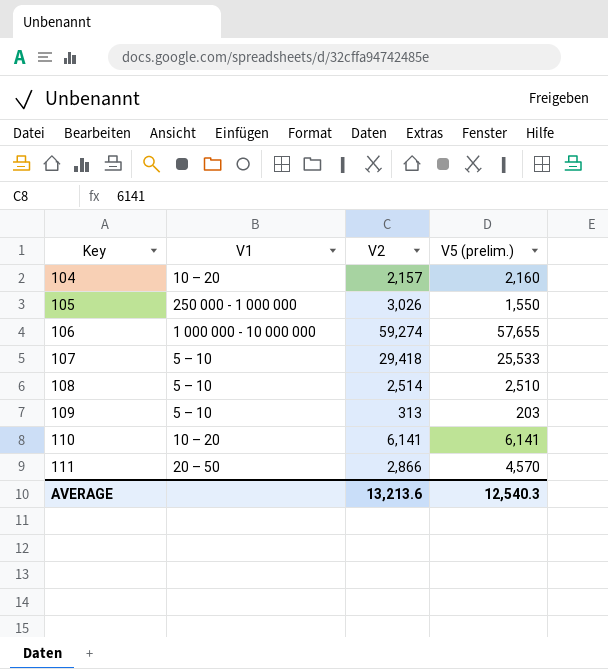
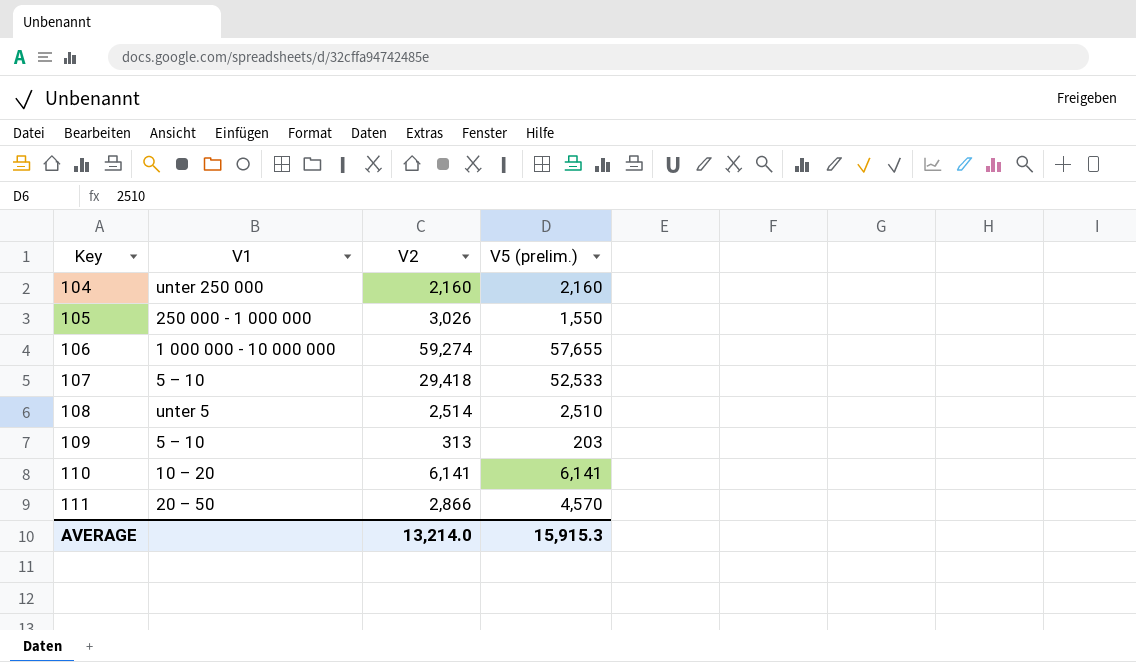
104 | V1: 10 – 20 -> unter 250 000
104 | V2: 2,157 -> 2,160
107 | V5 (prelim.): 25,533 -> 52,533
108 | V1: 5 – 10 -> unter 5
AVERAGE | V2: 13,213.6 -> 13,214.0
AVERAGE | V5 (prelim.): 12,540.3 -> 15,915.3

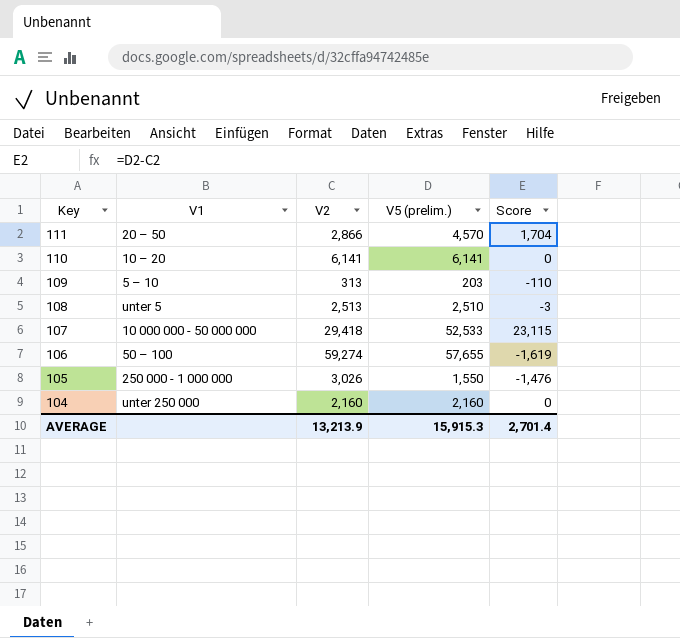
row order: Key ascending -> Key descending
column Score | formula: none -> [V5 (prelim.)] - [V2]
108 | V2: 2,514 -> 2,513
107 | V1: 5 – 10 -> 10 000 000 - 50 000 000
106 | V1: 1 000 000 - 10 000 000 -> 50 – 100
AVERAGE | V2: 13,214.0 -> 13,213.9

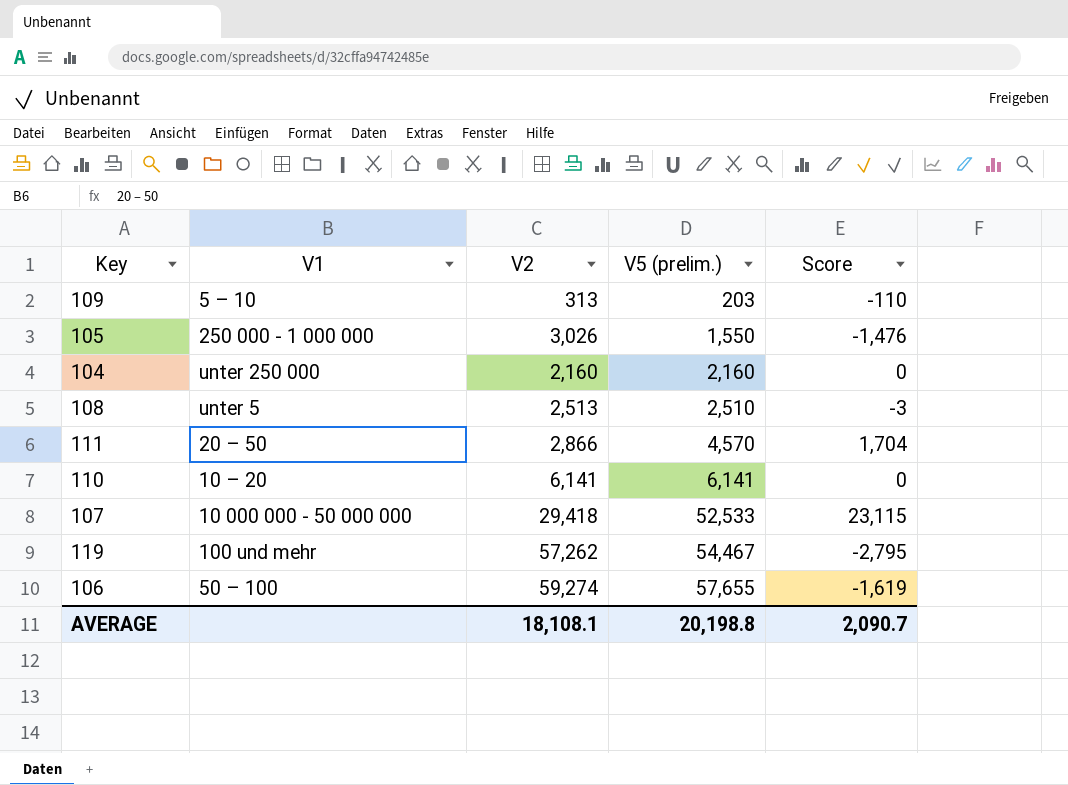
row order: Key descending -> V5 (prelim.) ascending
row 119: none -> 100 und mehr | 57,262 | 54,467 | -2,795
AVERAGE | V2: 13,213.9 -> 18,108.1
AVERAGE | V5 (prelim.): 15,915.3 -> 20,198.8
AVERAGE | Score: 2,701.4 -> 2,090.7

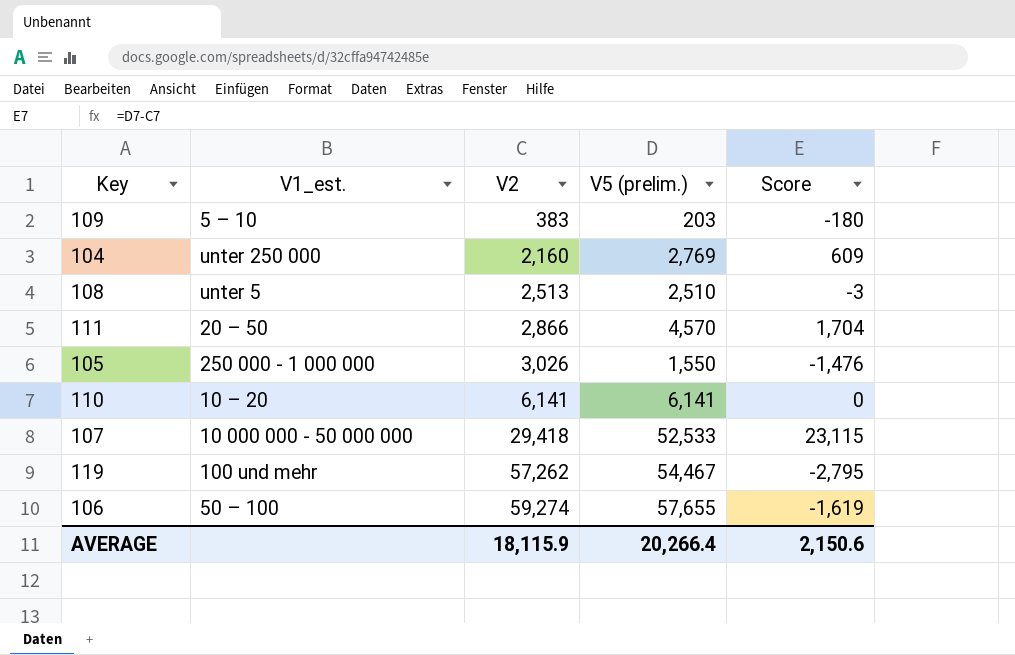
row order: V5 (prelim.) ascending -> V2 ascending
column name: V1 -> V1_est.
109 | V2: 313 -> 383
109 | Score: -110 -> -180
104 | V5 (prelim.): 2,160 -> 2,769
104 | Score: 0 -> 609
AVERAGE | V2: 18,108.1 -> 18,115.9
AVERAGE | V5 (prelim.): 20,198.8 -> 20,266.4
AVERAGE | Score: 2,090.7 -> 2,150.6

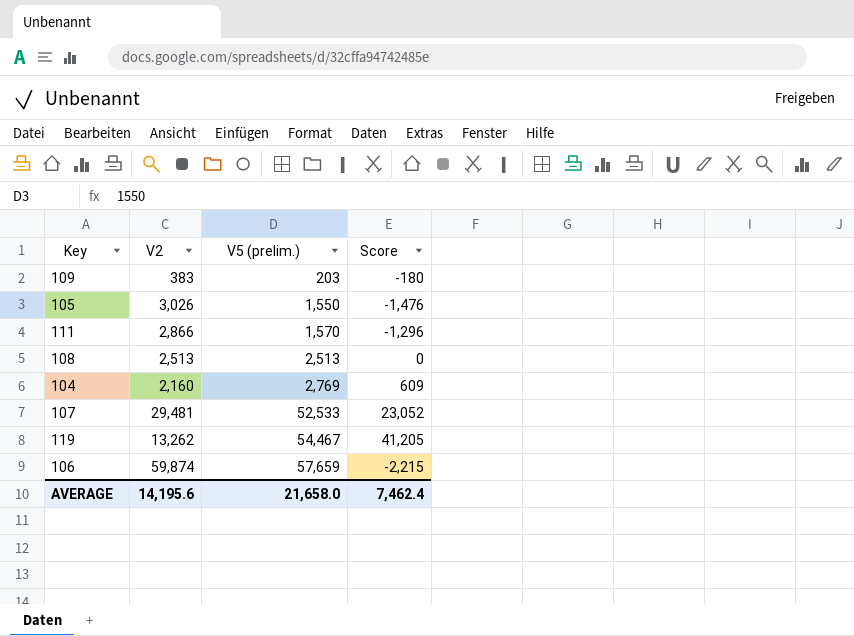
row order: V2 ascending -> V5 (prelim.) ascending
column V1_est. | position: 2 -> none
row 110: 10 – 20 | 6,141 | 6,141 | 0 -> none
111 | V5 (prelim.): 4,570 -> 1,570
111 | Score: 1,704 -> -1,296
108 | V5 (prelim.): 2,510 -> 2,513
108 | Score: -3 -> 0
107 | V2: 29,418 -> 29,481
107 | Score: 23,115 -> 23,052
119 | V2: 57,262 -> 13,262
119 | Score: -2,795 -> 41,205
106 | V2: 59,274 -> 59,874
106 | V5 (prelim.): 57,655 -> 57,659
106 | Score: -1,619 -> -2,215
AVERAGE | V2: 18,115.9 -> 14,195.6
AVERAGE | V5 (prelim.): 20,266.4 -> 21,658.0
AVERAGE | Score: 2,150.6 -> 7,462.4

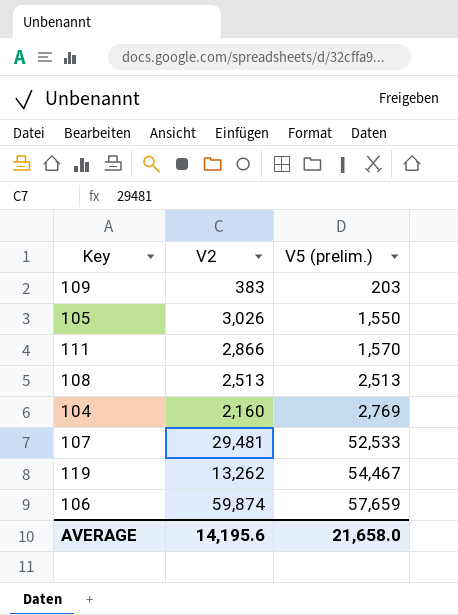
column Score | formula: [V5 (prelim.)] - [V2] -> none

